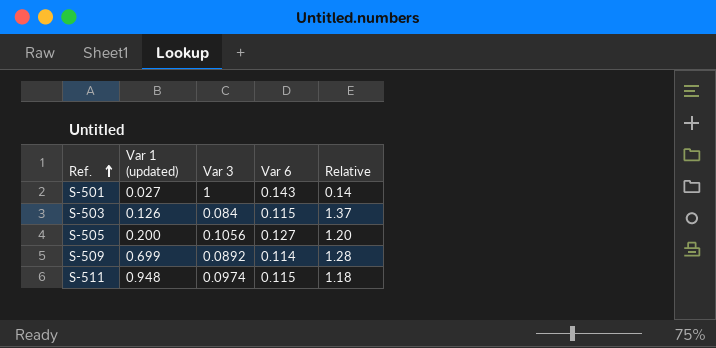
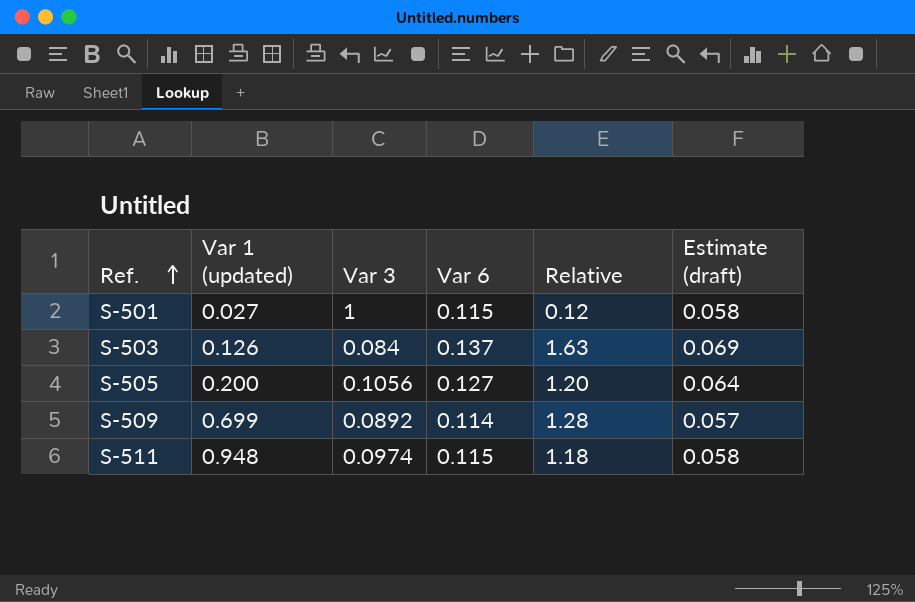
column Estimate (draft) | formula: none -> [Var 6] * 0.5
S-501 | Var 6: 0.143 -> 0.115
S-501 | Relative: 0.14 -> 0.12
S-503 | Var 6: 0.115 -> 0.137
S-503 | Relative: 1.37 -> 1.63

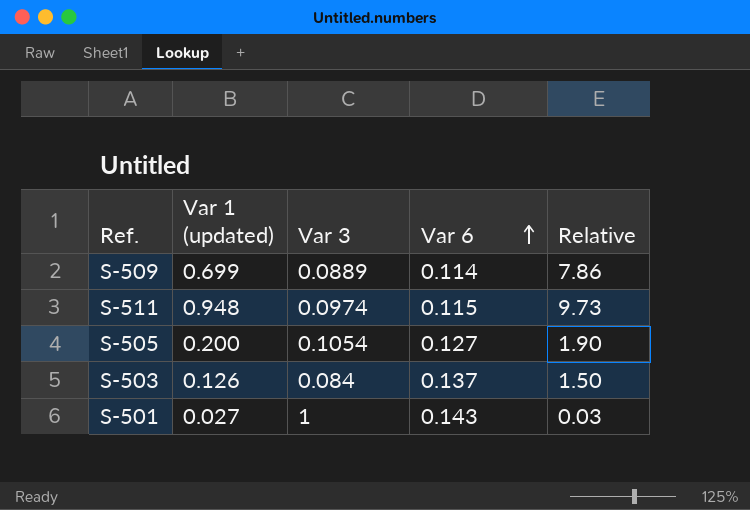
row order: Ref. ascending -> Var 6 ascending
column Estimate (draft) | formula: [Var 6] * 0.5 -> none
column Relative | formula: [Var 6] / [Var 3] -> [Var 1 (updated)] / [Var 3]
S-509 | Var 3: 0.0892 -> 0.0889
S-505 | Var 3: 0.1056 -> 0.1054
S-501 | Var 6: 0.115 -> 0.143

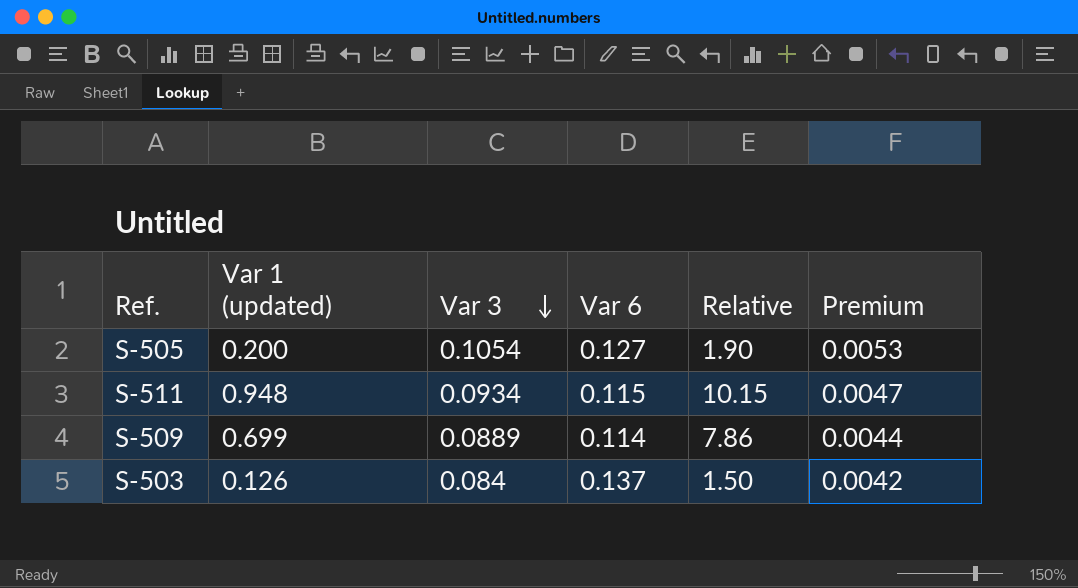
row order: Var 6 ascending -> Var 3 descending
column Premium | formula: none -> [Var 3] * 0.05
row S-501: 0.027 | 1 | 0.143 | 0.03 -> none
S-511 | Var 3: 0.0974 -> 0.0934
S-511 | Relative: 9.73 -> 10.15

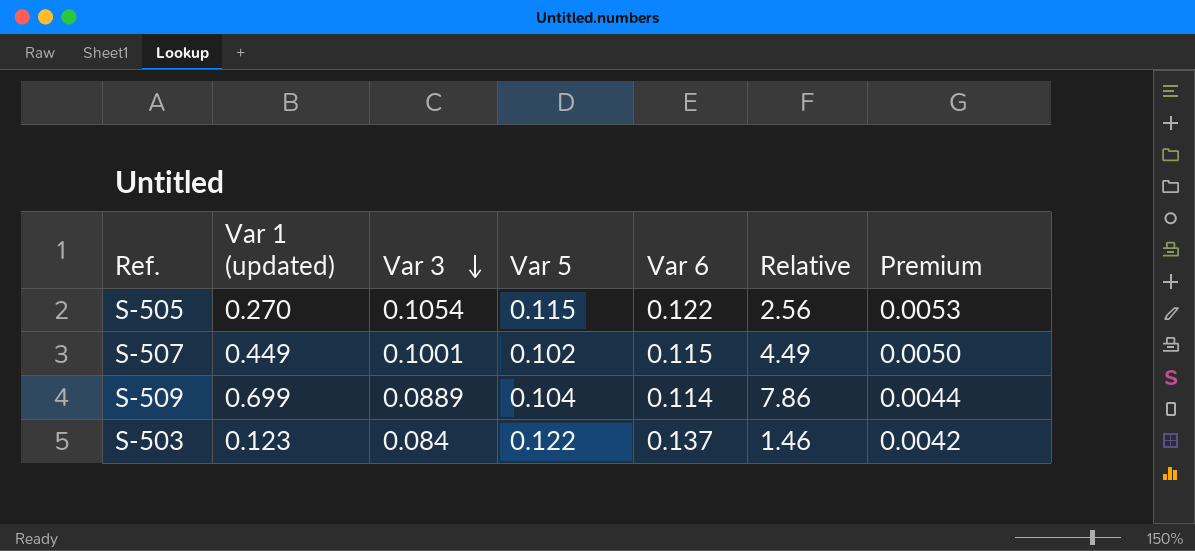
column Var 5 | position: none -> 4
row S-511: 0.948 | 0.0934 | 0.115 | 10.15 | 0.0047 -> none
S-505 | Var 1 (updated): 0.200 -> 0.270
S-505 | Var 6: 0.127 -> 0.122
S-505 | Relative: 1.90 -> 2.56
row S-507: none -> 0.449 | 0.1001 | 0.102 | 0.115 | 4.49 | 0.0050
S-503 | Var 1 (updated): 0.126 -> 0.123
S-503 | Relative: 1.50 -> 1.46

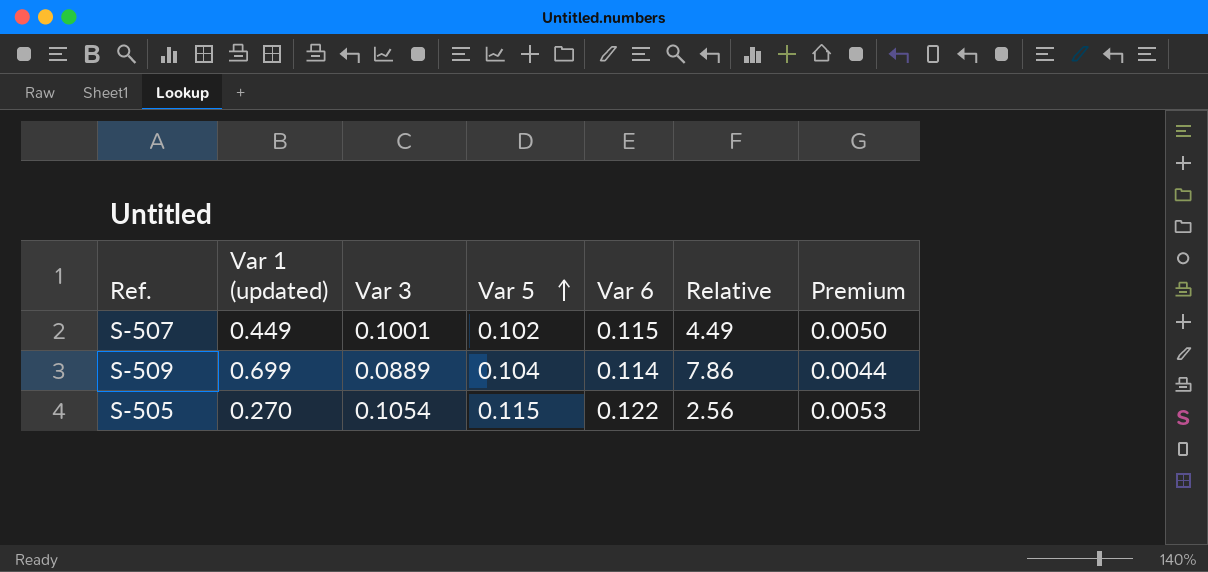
row order: Var 3 descending -> Var 5 ascending
row S-503: 0.123 | 0.084 | 0.122 | 0.137 | 1.46 | 0.0042 -> none

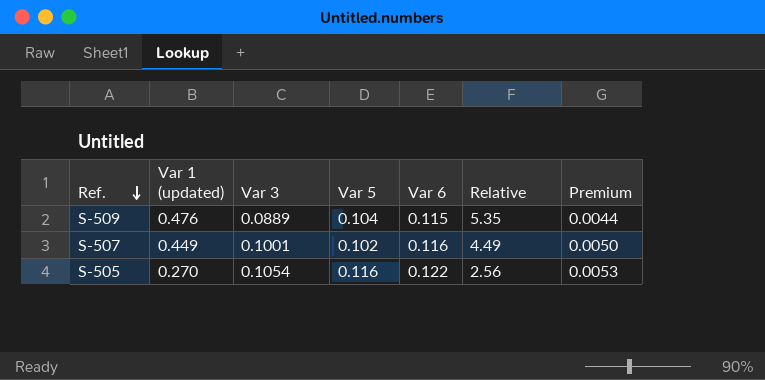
row order: Var 5 ascending -> Ref. descending
S-509 | Var 1 (updated): 0.699 -> 0.476
S-509 | Var 6: 0.114 -> 0.115
S-509 | Relative: 7.86 -> 5.35
S-507 | Var 6: 0.115 -> 0.116
S-505 | Var 5: 0.115 -> 0.116

